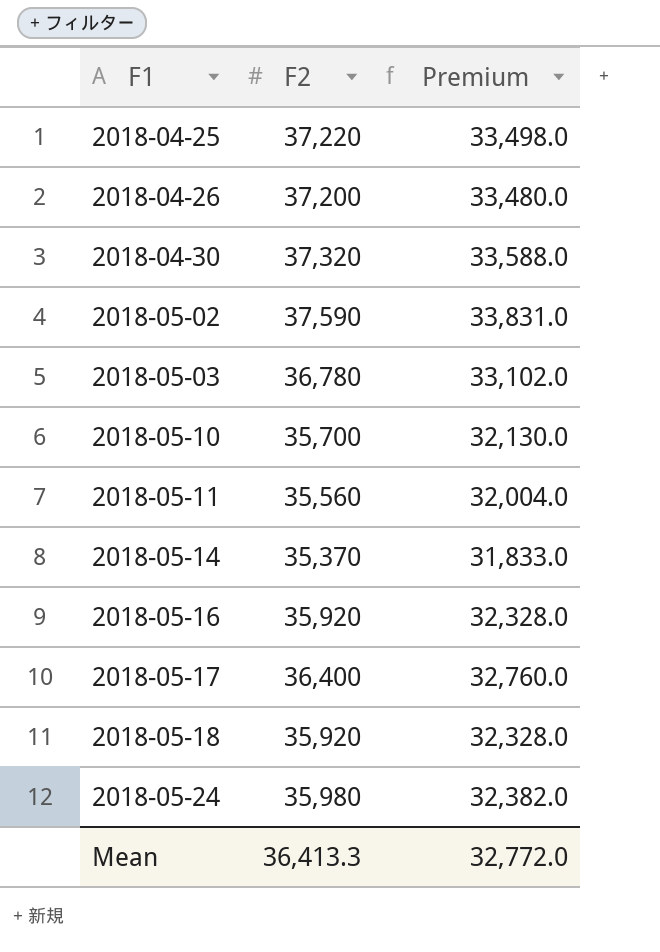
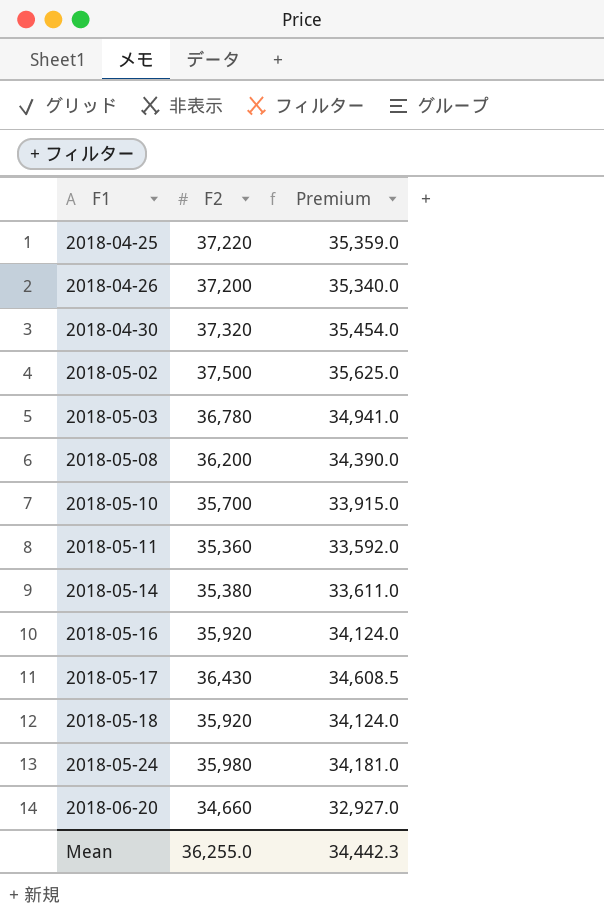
column Premium | formula: [F2] * 0.9 -> [F2] * 0.95
2018-05-02 | F2: 37,590 -> 37,500
row 2018-05-08: none -> 36,200 | 34,390.0
2018-05-11 | F2: 35,560 -> 35,360
2018-05-14 | F2: 35,370 -> 35,380
2018-05-17 | F2: 36,400 -> 36,430
row 2018-06-20: none -> 34,660 | 32,927.0
Mean | F2: 36,413.3 -> 36,255.0
Mean | Premium: 32,772.0 -> 34,442.3

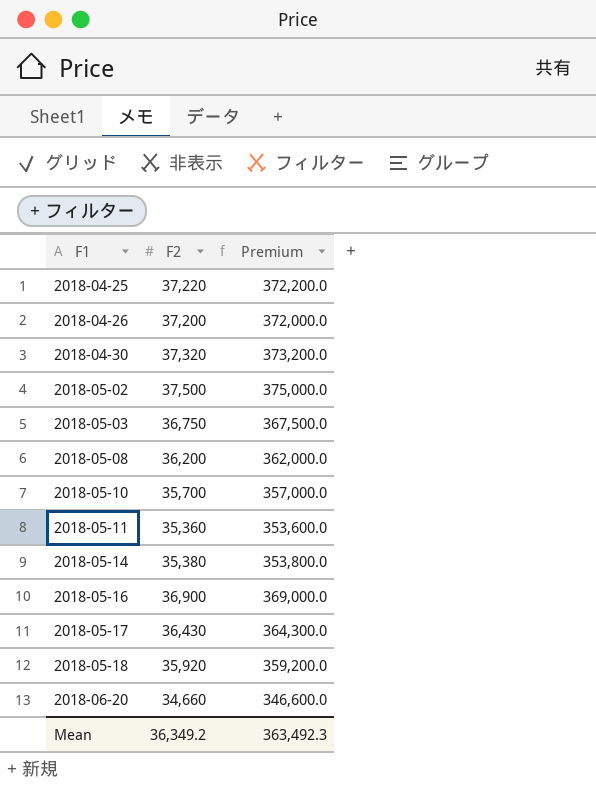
column Premium | formula: [F2] * 0.95 -> [F2] * 10
row 2018-05-24: 35,980 | 34,181.0 -> none
2018-05-03 | F2: 36,780 -> 36,750
2018-05-16 | F2: 35,920 -> 36,900
Mean | F2: 36,255.0 -> 36,349.2
Mean | Premium: 34,442.3 -> 363,492.3

